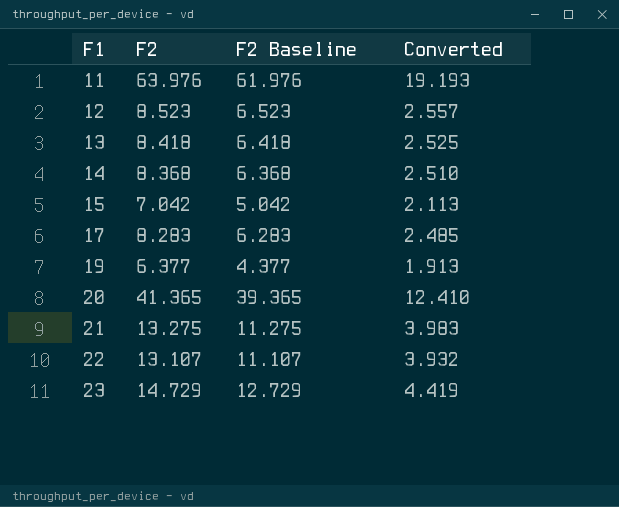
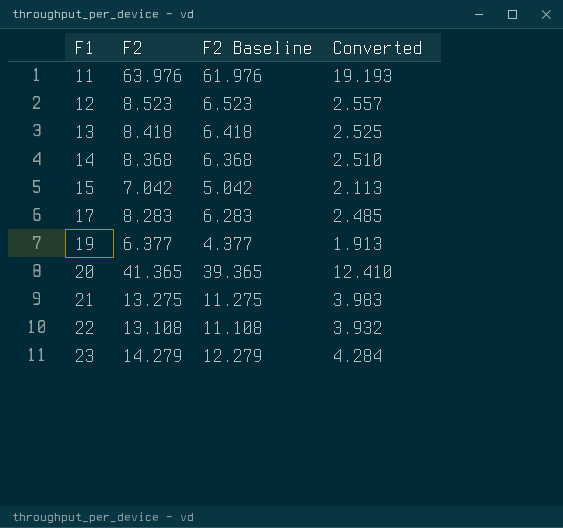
22 | F2: 13.107 -> 13.108
22 | F2 Baseline: 11.107 -> 11.108
23 | F2: 14.729 -> 14.279
23 | F2 Baseline: 12.729 -> 12.279
23 | Converted: 4.419 -> 4.284

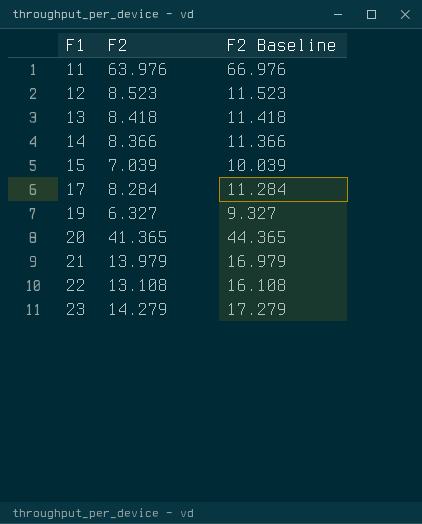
column Converted | formula: [F2] * 0.3 -> none
column F2 Baseline | formula: [F2] - 2 -> [F2] + 3
14 | F2: 8.368 -> 8.366
15 | F2: 7.042 -> 7.039
17 | F2: 8.283 -> 8.284
19 | F2: 6.377 -> 6.327
21 | F2: 13.275 -> 13.979

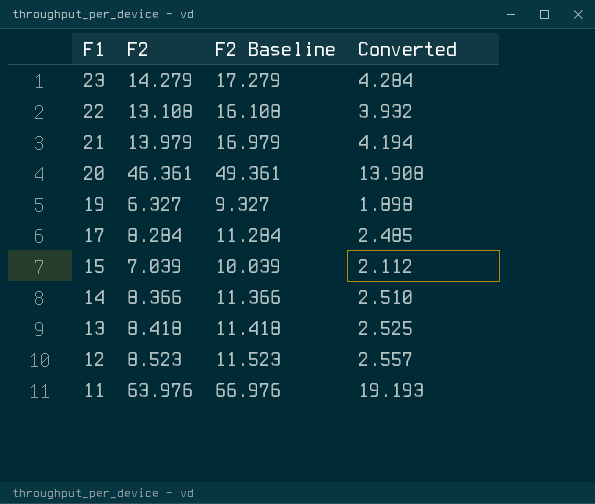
row order: F1 ascending -> F1 descending
column Converted | formula: none -> [F2] * 0.3
20 | F2: 41.365 -> 46.361
20 | F2 Baseline: 44.365 -> 49.361

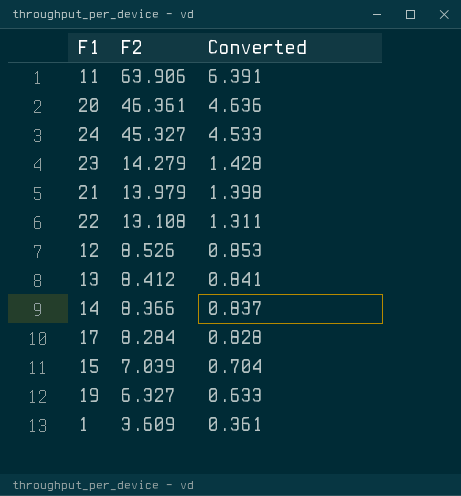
row order: F1 descending -> F2 descending
column F2 Baseline | formula: [F2] + 3 -> none
column Converted | formula: [F2] * 0.3 -> [F2] * 0.1
11 | F2: 63.976 -> 63.906
row 24: none -> 45.327 | 4.533
12 | F2: 8.523 -> 8.526
13 | F2: 8.418 -> 8.412
row 1: none -> 3.609 | 0.361

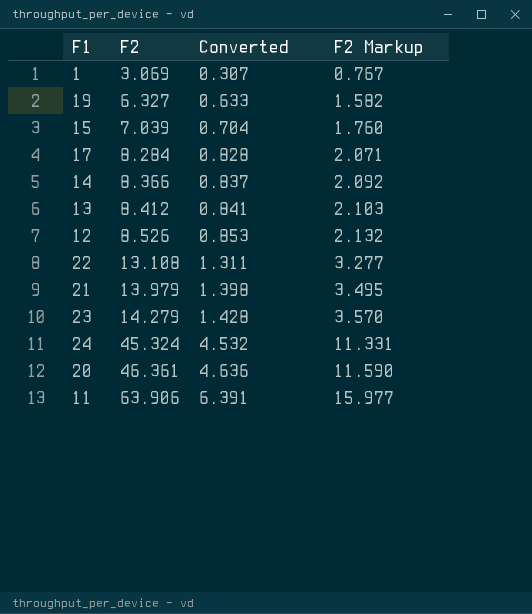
row order: F2 descending -> F2 ascending
column F2 Markup | formula: none -> [F2] * 0.25
1 | F2: 3.609 -> 3.069
1 | Converted: 0.361 -> 0.307
24 | F2: 45.327 -> 45.324
24 | Converted: 4.533 -> 4.532

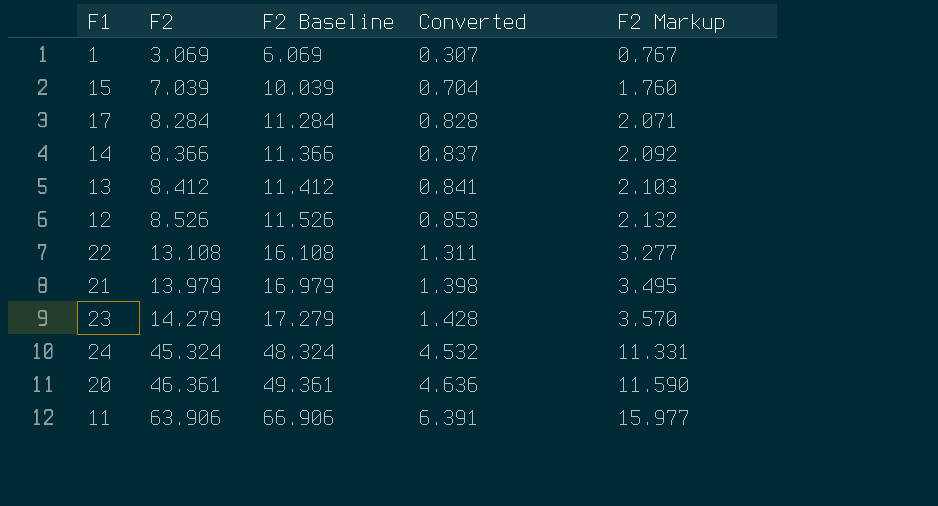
column F2 Baseline | formula: none -> [F2] + 3
row 19: 6.327 | 0.633 | 1.582 -> none

